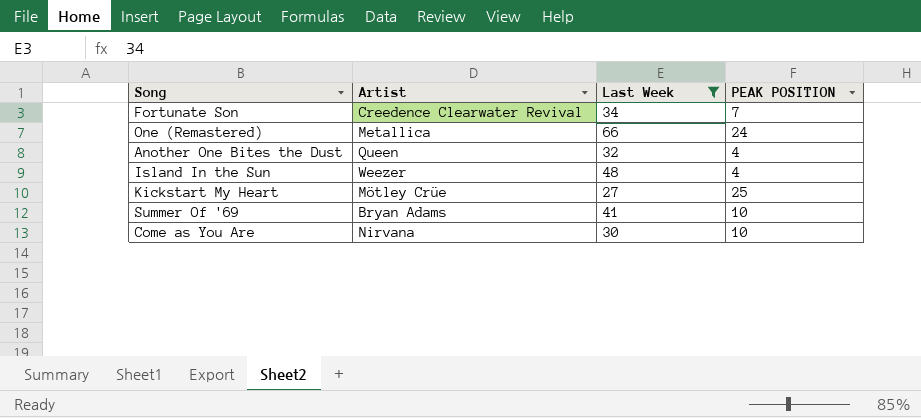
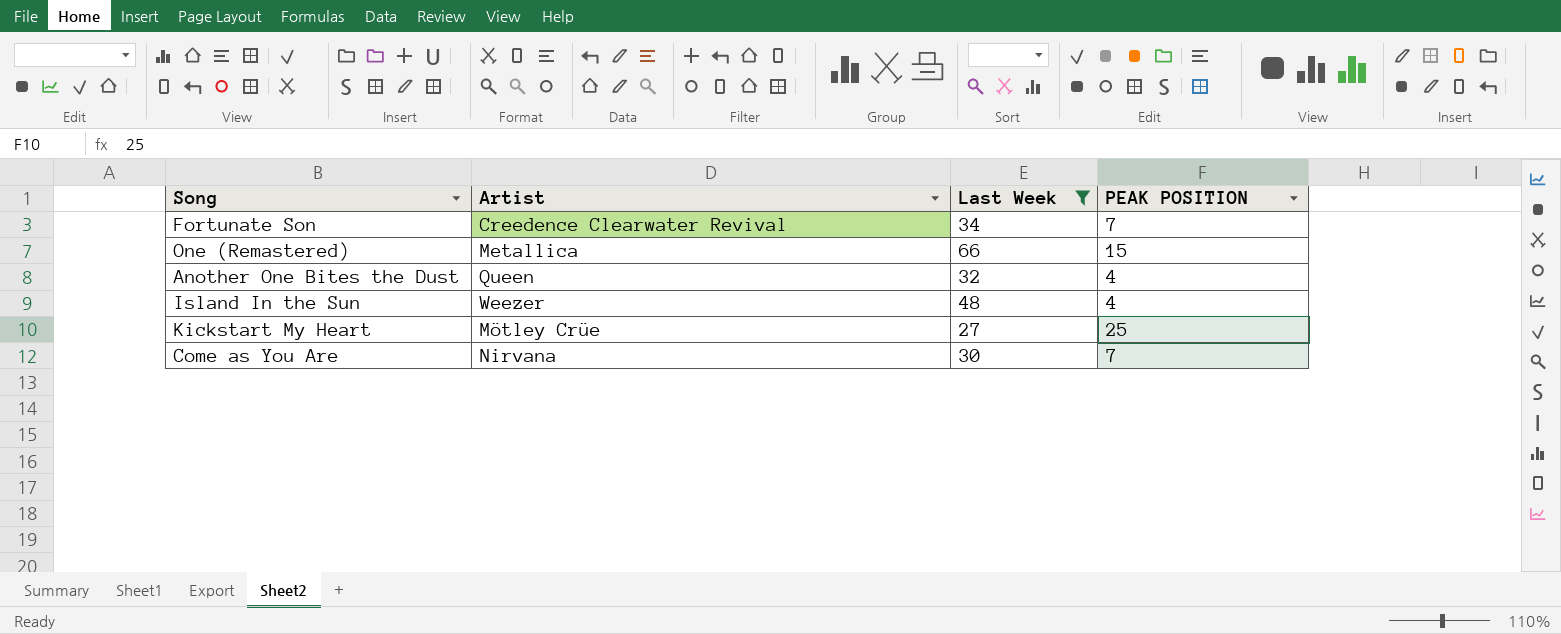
row Summer Of '69: Bryan Adams | 41 | 10 -> none
One (Remastered) | PEAK POSITION: 24 -> 15
Come as You Are | PEAK POSITION: 10 -> 7

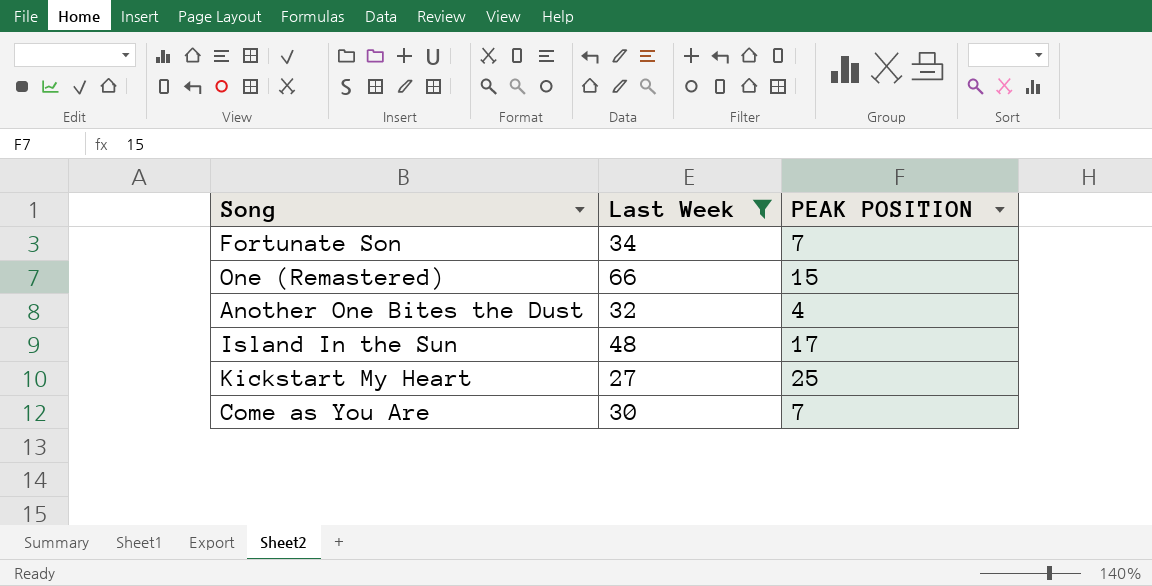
column Artist | position: 2 -> none
Island In the Sun | PEAK POSITION: 4 -> 17

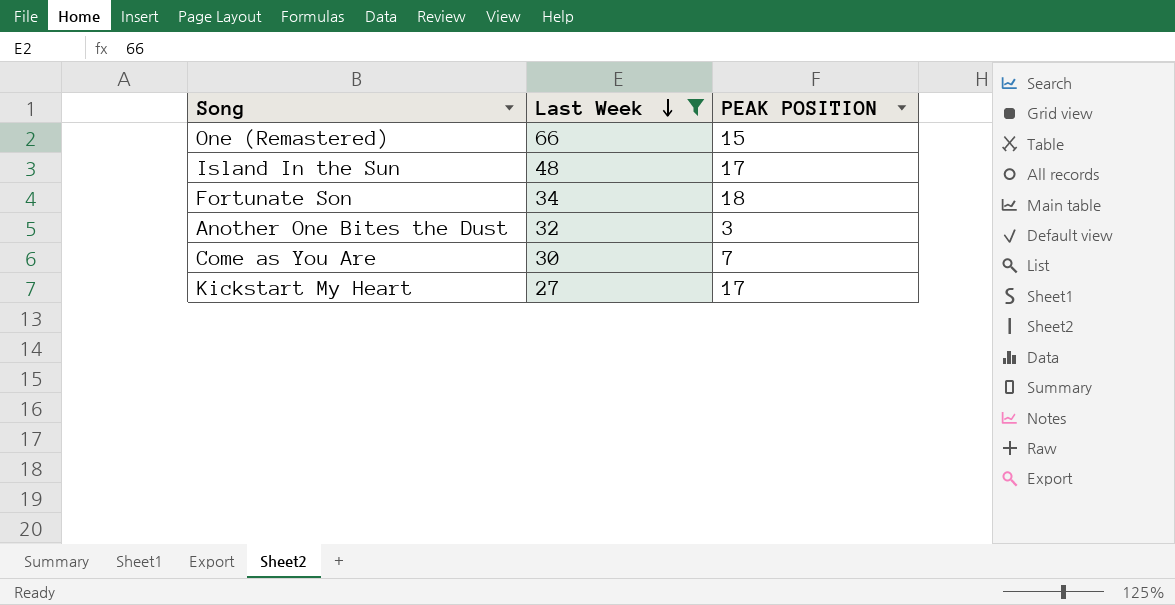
row order: none -> Last Week descending
Fortunate Son | PEAK POSITION: 7 -> 18
Another One Bites the Dust | PEAK POSITION: 4 -> 3
Kickstart My Heart | PEAK POSITION: 25 -> 17

